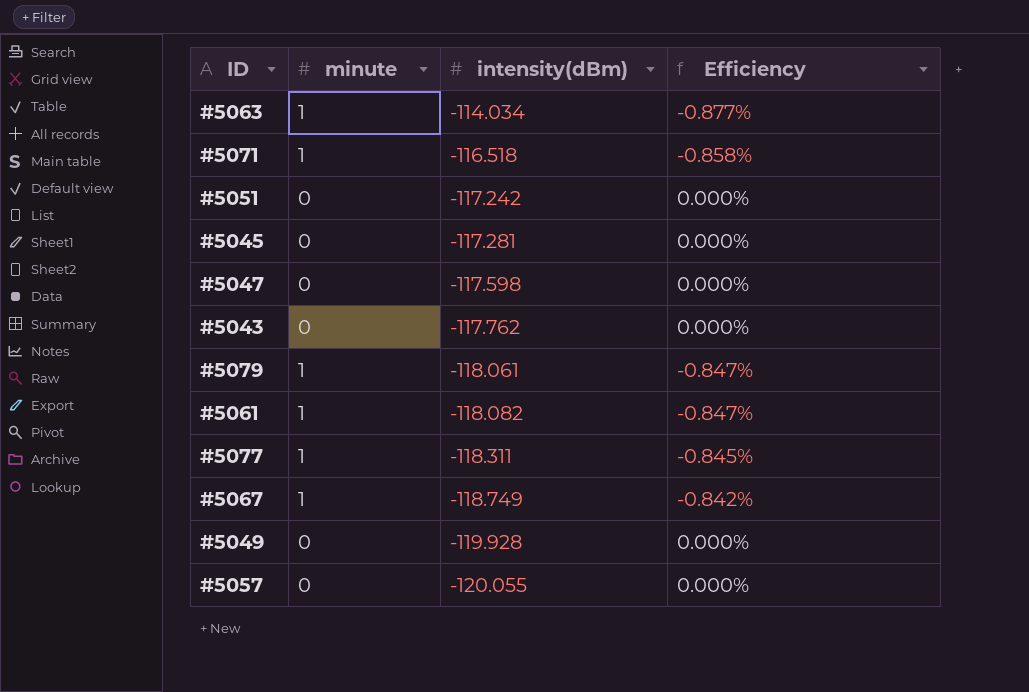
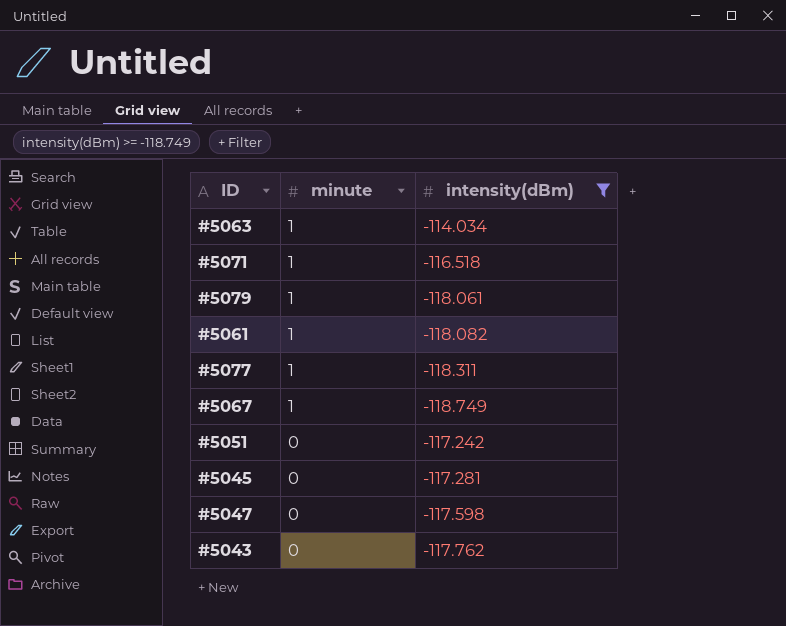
filter: none -> intensity(dBm) >= -118.749
row order: intensity(dBm) descending -> minute descending
column Efficiency | formula: [minute] / [intensity(dBm)] -> none

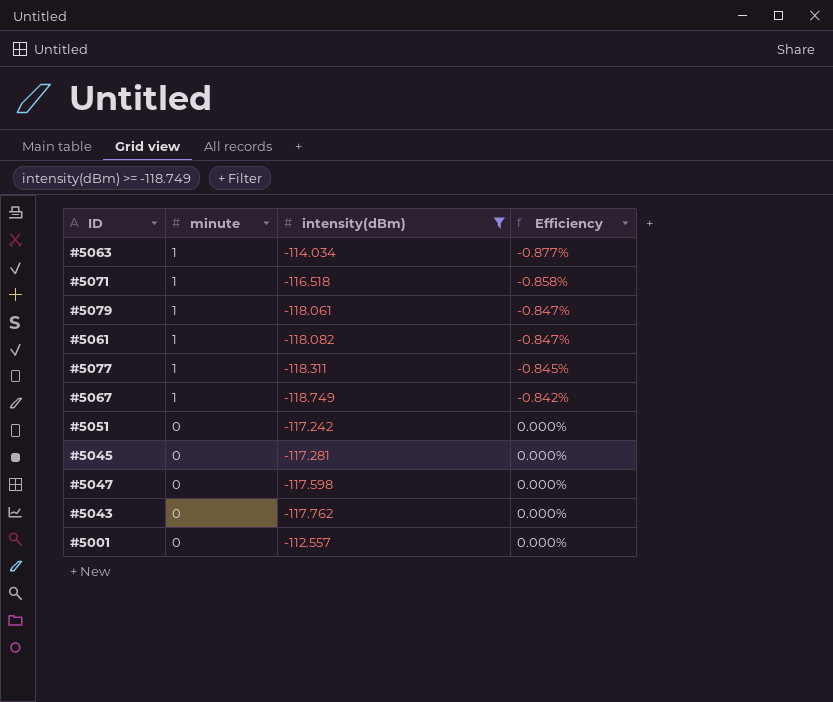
column Efficiency | formula: none -> [minute] / [intensity(dBm)]
row #5001: none -> 0 | -112.557 | 0.000%

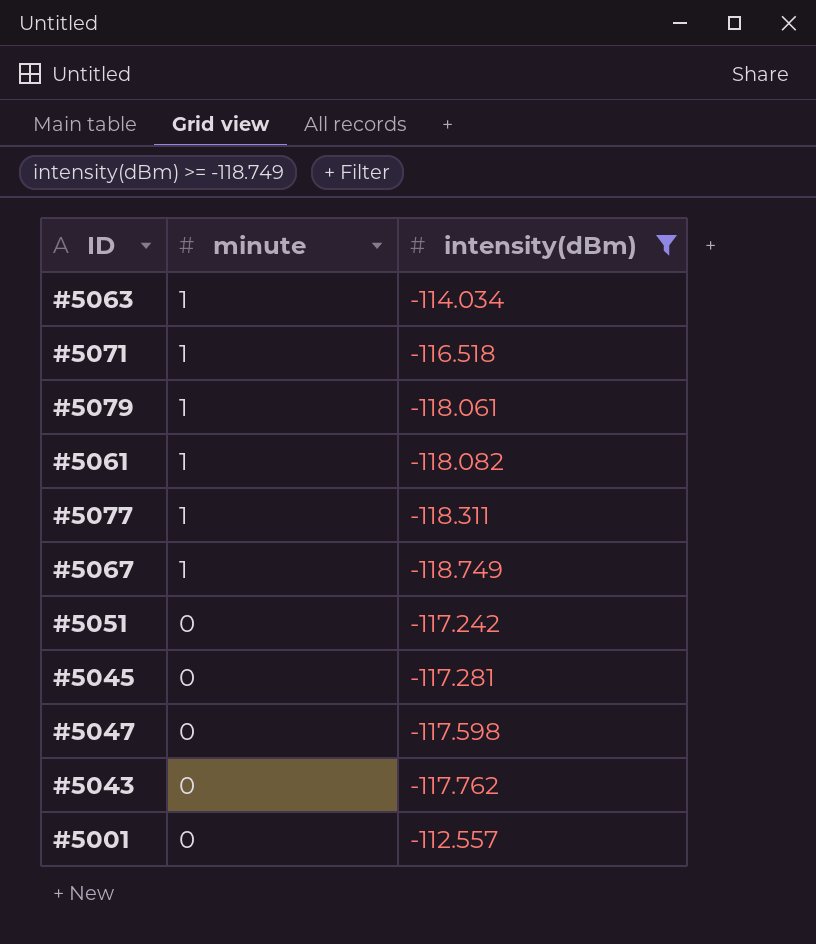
column Efficiency | formula: [minute] / [intensity(dBm)] -> none

